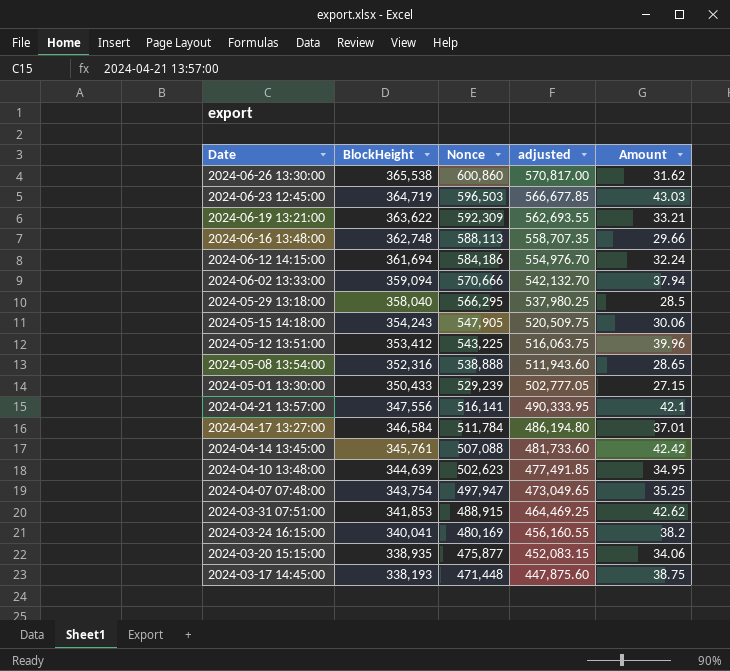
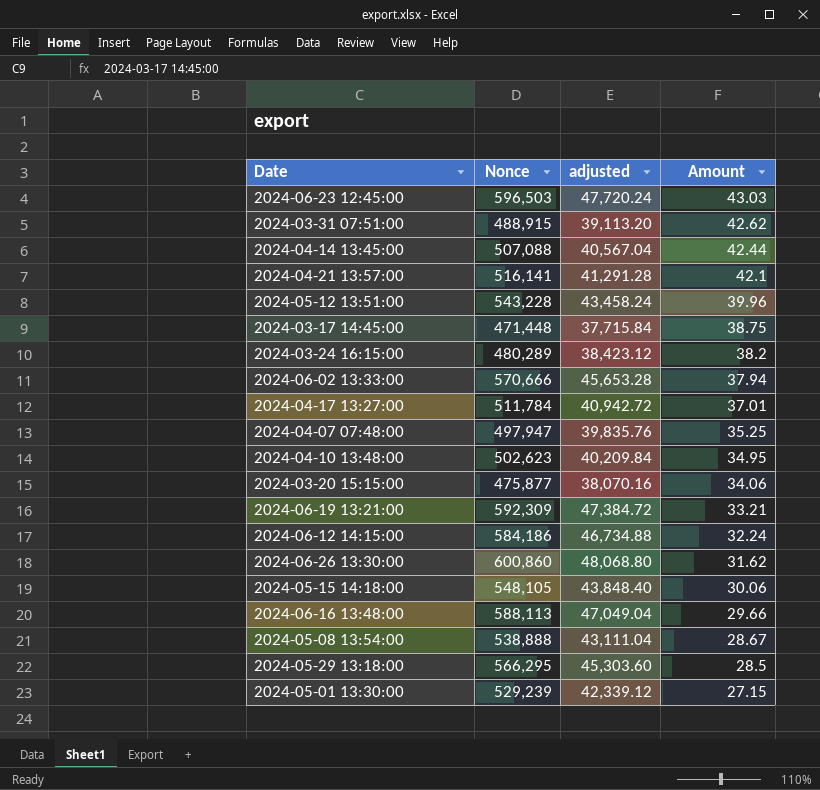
row order: Date descending -> Amount descending
column BlockHeight | position: 2 -> none
column adjusted | formula: [Nonce] * 0.95 -> [Nonce] * 0.08
2024-04-14 13:45:00 | Amount: 42.42 -> 42.44
2024-05-12 13:51:00 | Nonce: 543,225 -> 543,228
2024-03-24 16:15:00 | Nonce: 480,169 -> 480,289
2024-05-15 14:18:00 | Nonce: 547,905 -> 548,105
2024-05-08 13:54:00 | Amount: 28.65 -> 28.67

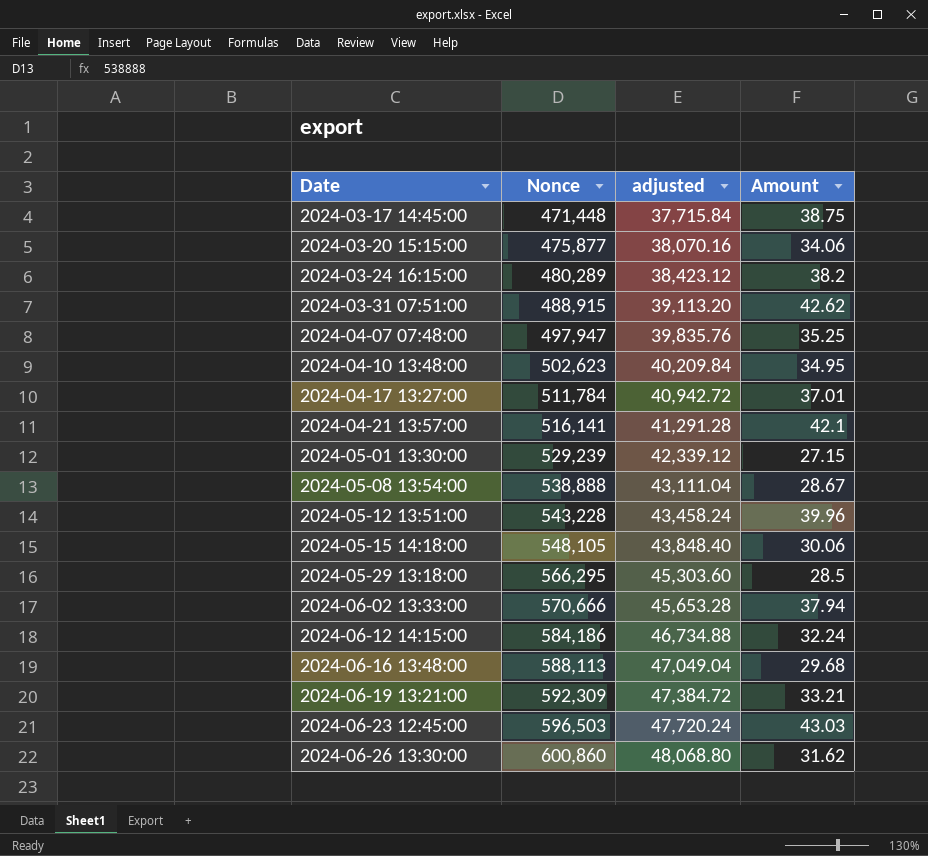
row order: Amount descending -> Date ascending
row 2024-04-14 13:45:00: 507,088 | 40,567.04 | 42.44 -> none
2024-06-16 13:48:00 | Amount: 29.66 -> 29.68

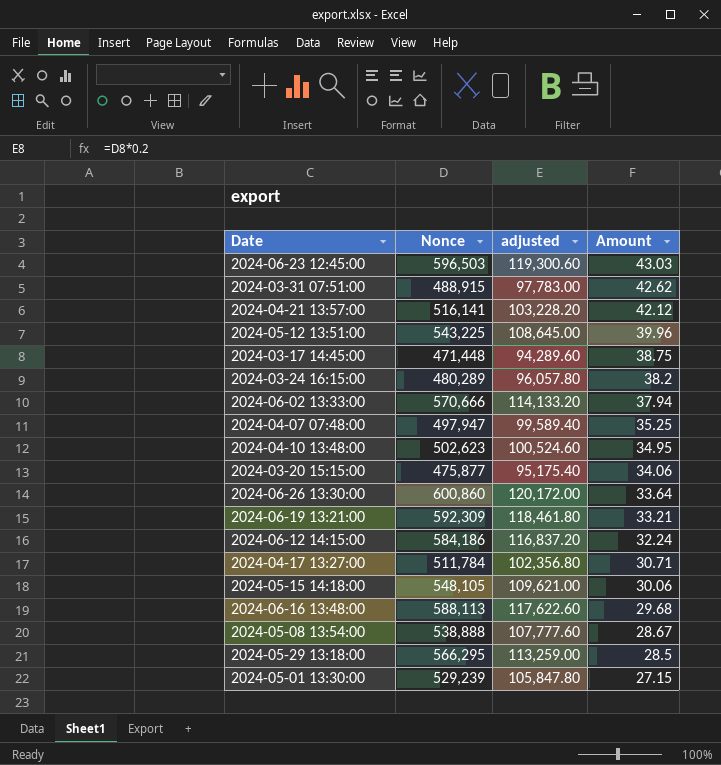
row order: Date ascending -> Amount descending
column adjusted | formula: [Nonce] * 0.08 -> [Nonce] * 0.2
2024-04-21 13:57:00 | Amount: 42.1 -> 42.12
2024-05-12 13:51:00 | Nonce: 543,228 -> 543,225
2024-06-26 13:30:00 | Amount: 31.62 -> 33.64
2024-04-17 13:27:00 | Amount: 37.01 -> 30.71

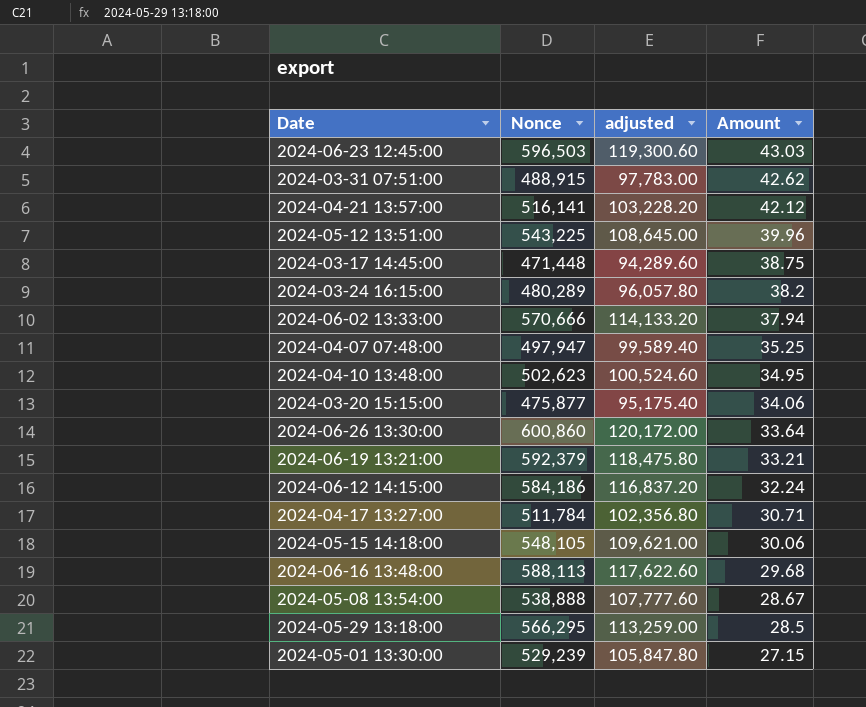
2024-06-19 13:21:00 | Nonce: 592,309 -> 592,379
2024-06-19 13:21:00 | adjusted: 118,461.80 -> 118,475.80

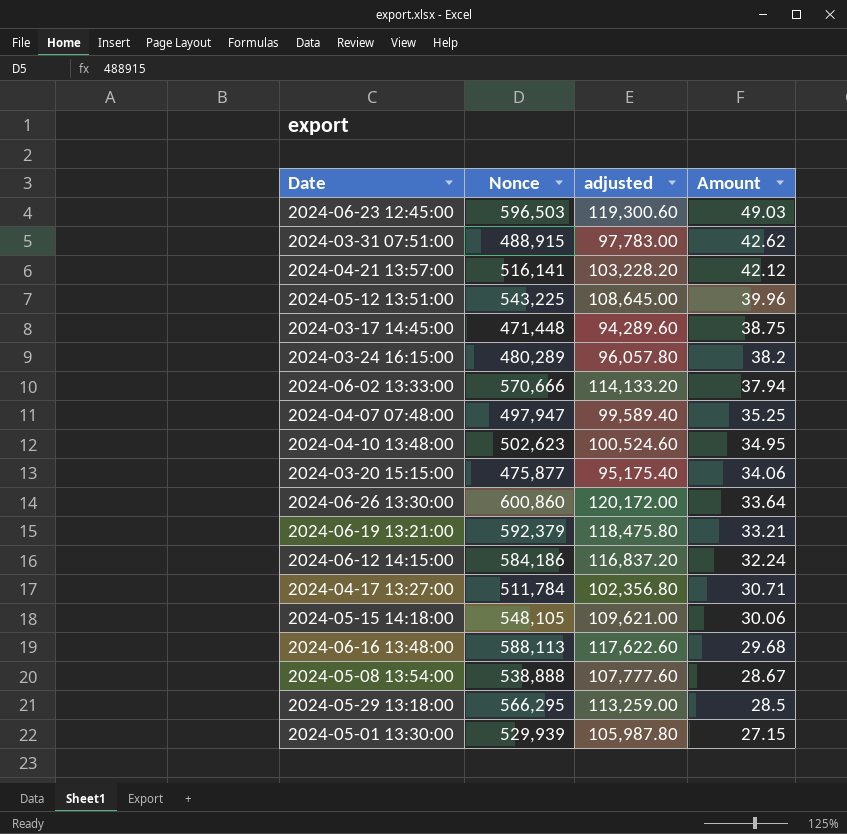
2024-06-23 12:45:00 | Amount: 43.03 -> 49.03
2024-05-01 13:30:00 | Nonce: 529,239 -> 529,939
2024-05-01 13:30:00 | adjusted: 105,847.80 -> 105,987.80

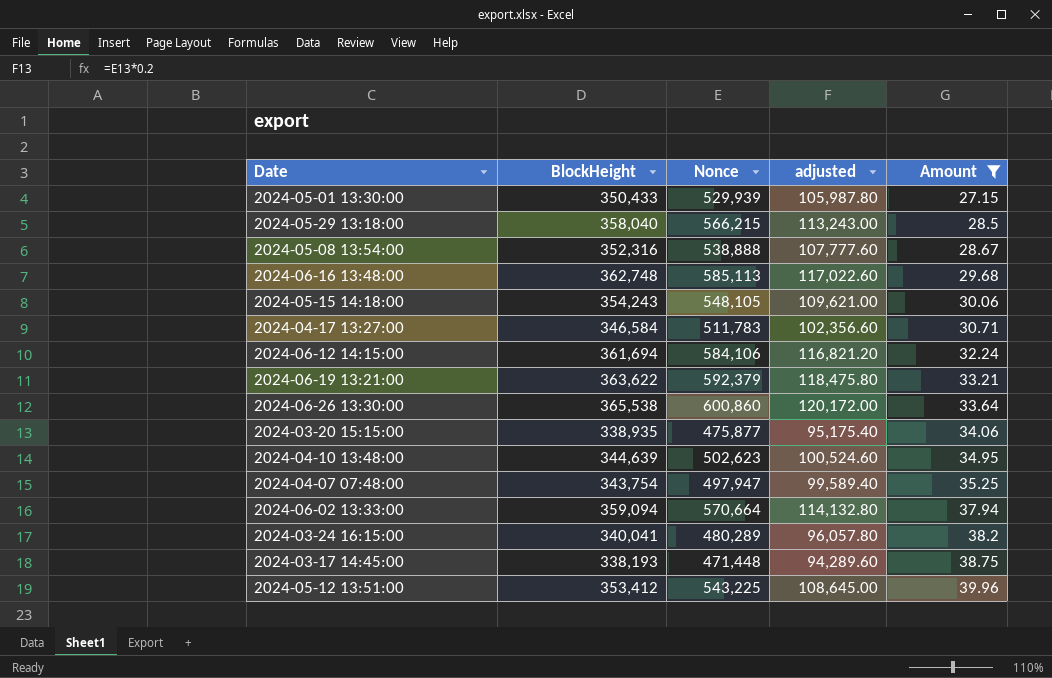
filter: none -> Amount <= 39.96
row order: Amount descending -> Amount ascending
column BlockHeight | position: none -> 2
2024-05-29 13:18:00 | Nonce: 566,295 -> 566,215
2024-05-29 13:18:00 | adjusted: 113,259.00 -> 113,243.00
2024-06-16 13:48:00 | Nonce: 588,113 -> 585,113
2024-06-16 13:48:00 | adjusted: 117,622.60 -> 117,022.60
2024-04-17 13:27:00 | Nonce: 511,784 -> 511,783
2024-04-17 13:27:00 | adjusted: 102,356.80 -> 102,356.60
2024-06-12 14:15:00 | Nonce: 584,186 -> 584,106
2024-06-12 14:15:00 | adjusted: 116,837.20 -> 116,821.20
2024-06-02 13:33:00 | Nonce: 570,666 -> 570,664
2024-06-02 13:33:00 | adjusted: 114,133.20 -> 114,132.80

